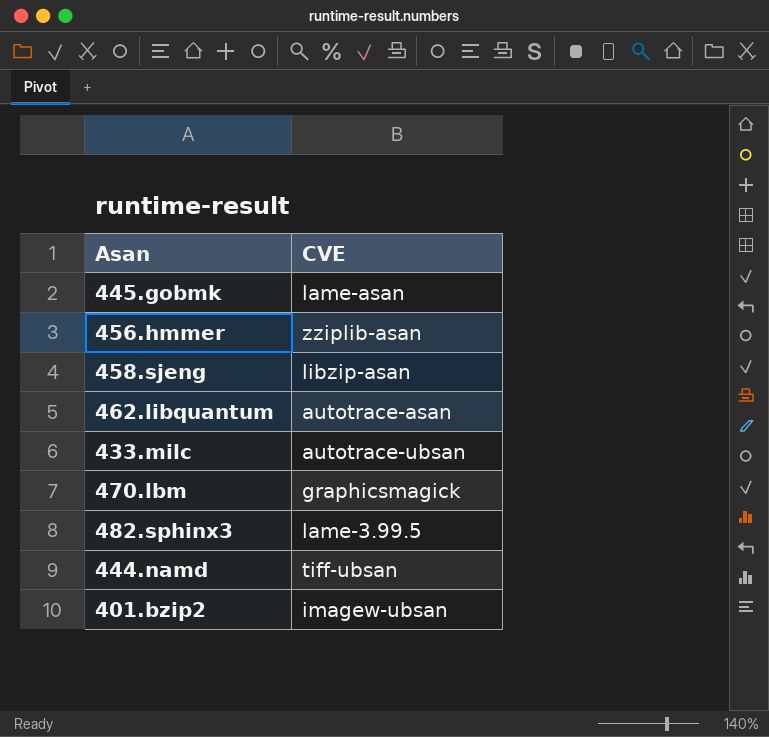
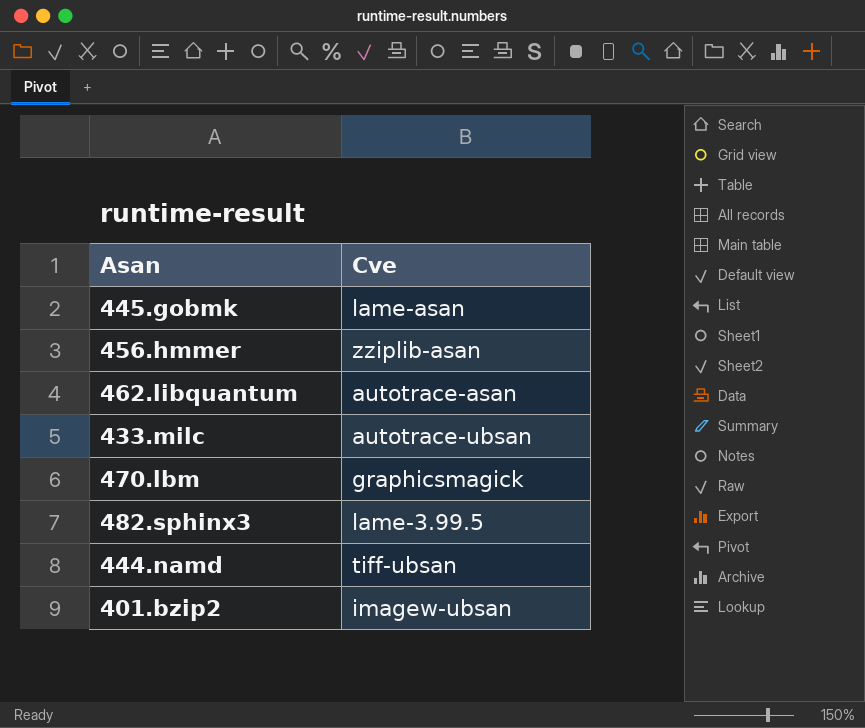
column name: CVE -> Cve
row 458.sjeng: libzip-asan -> none

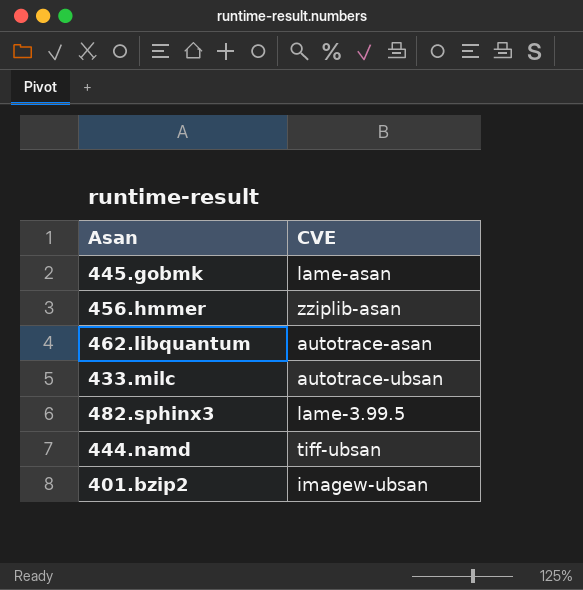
column name: Cve -> CVE
row 470.lbm: graphicsmagick -> none

